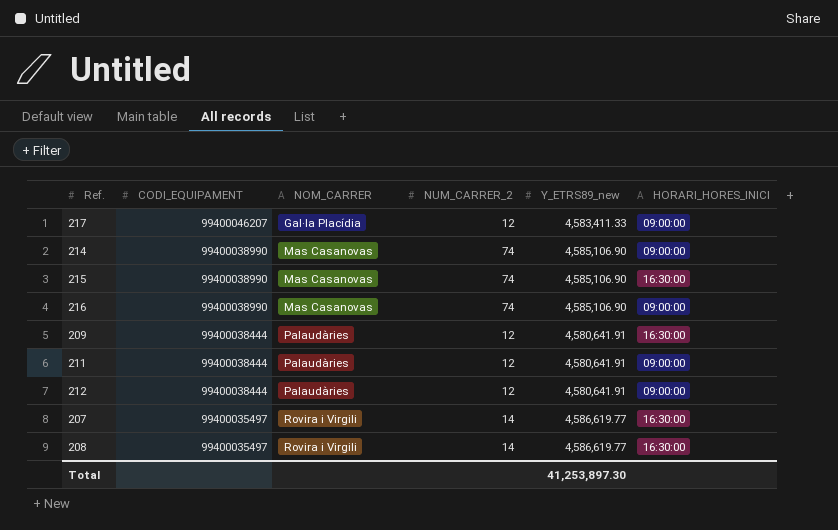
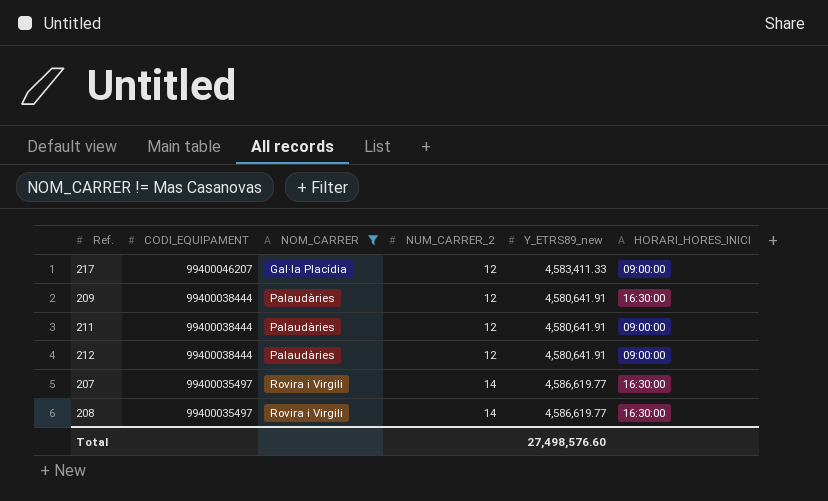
filter: none -> NOM_CARRER != Mas Casanovas
Total | Y_ETRS89_new: 41,253,897.30 -> 27,498,576.60

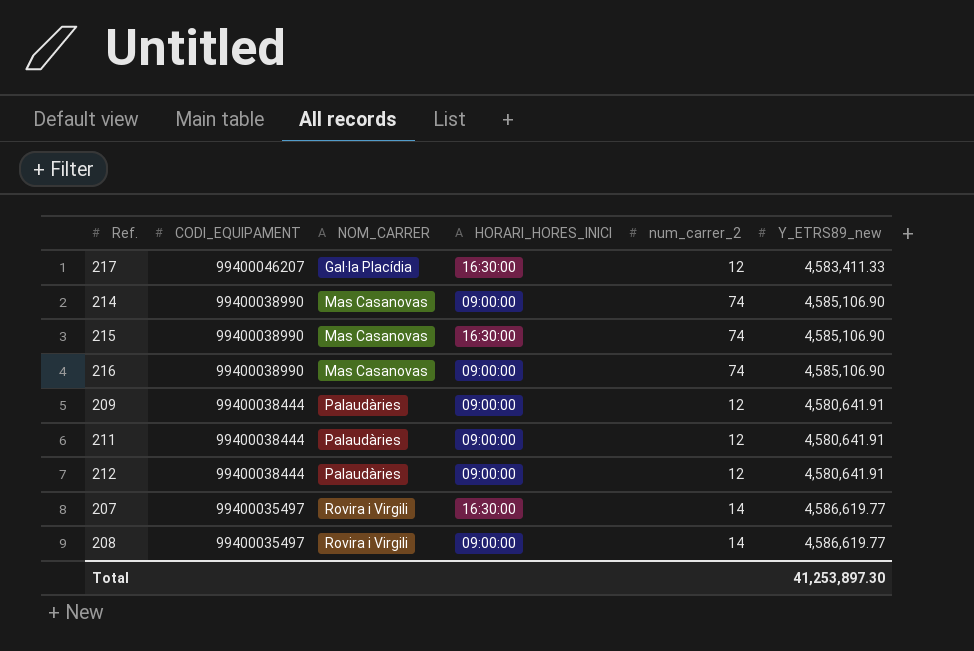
filter: NOM_CARRER != Mas Casanovas -> none
column HORARI_HORES_INICI | position: 6 -> 4
column name: NUM_CARRER_2 -> num_carrer_2
217 | HORARI_HORES_INICI: 09:00:00 -> 16:30:00
209 | HORARI_HORES_INICI: 16:30:00 -> 09:00:00
208 | HORARI_HORES_INICI: 16:30:00 -> 09:00:00
Total | Y_ETRS89_new: 27,498,576.60 -> 41,253,897.30

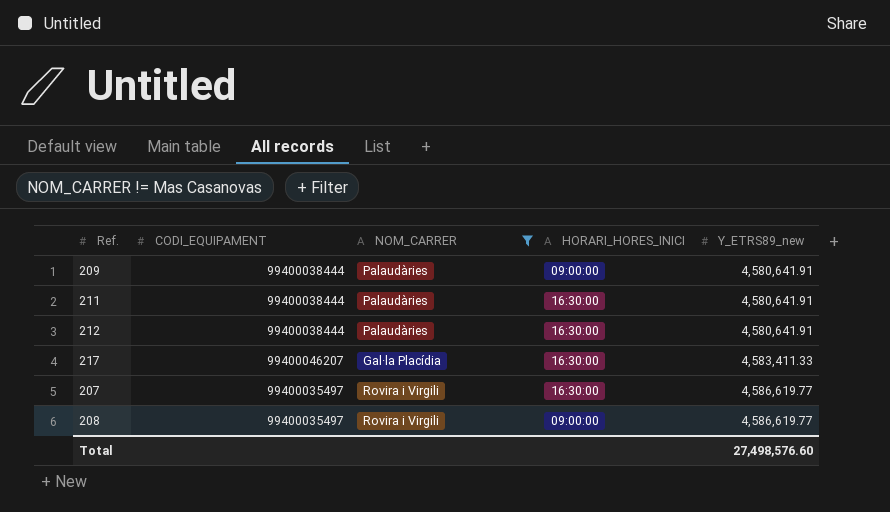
filter: none -> NOM_CARRER != Mas Casanovas
row order: CODI_EQUIPAMENT descending -> Y_ETRS89_new ascending
column num_carrer_2 | position: 5 -> none
211 | HORARI_HORES_INICI: 09:00:00 -> 16:30:00
212 | HORARI_HORES_INICI: 09:00:00 -> 16:30:00
Total | Y_ETRS89_new: 41,253,897.30 -> 27,498,576.60

